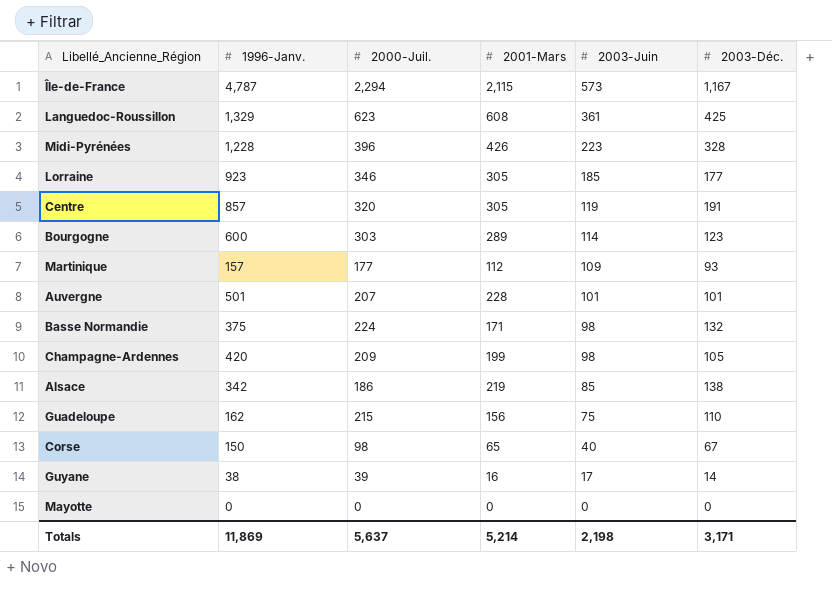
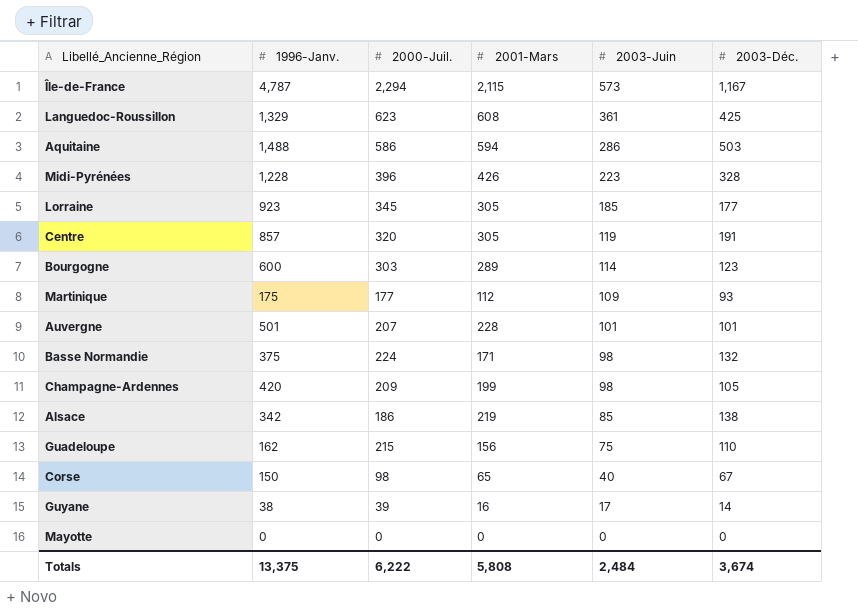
row Aquitaine: none -> 1,488 | 586 | 594 | 286 | 503
Lorraine | 2000-Juil.: 346 -> 345
Martinique | 1996-Janv.: 157 -> 175
Totals | 1996-Janv.: 11,869 -> 13,375
Totals | 2000-Juil.: 5,637 -> 6,222
Totals | 2001-Mars: 5,214 -> 5,808
Totals | 2003-Juin: 2,198 -> 2,484
Totals | 2003-Déc.: 3,171 -> 3,674

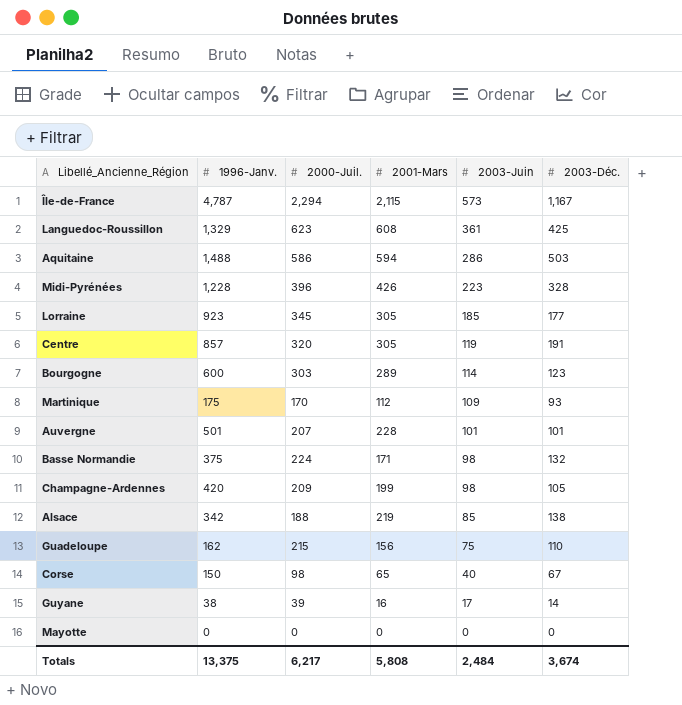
Martinique | 2000-Juil.: 177 -> 170
Alsace | 2000-Juil.: 186 -> 188
Totals | 2000-Juil.: 6,222 -> 6,217

